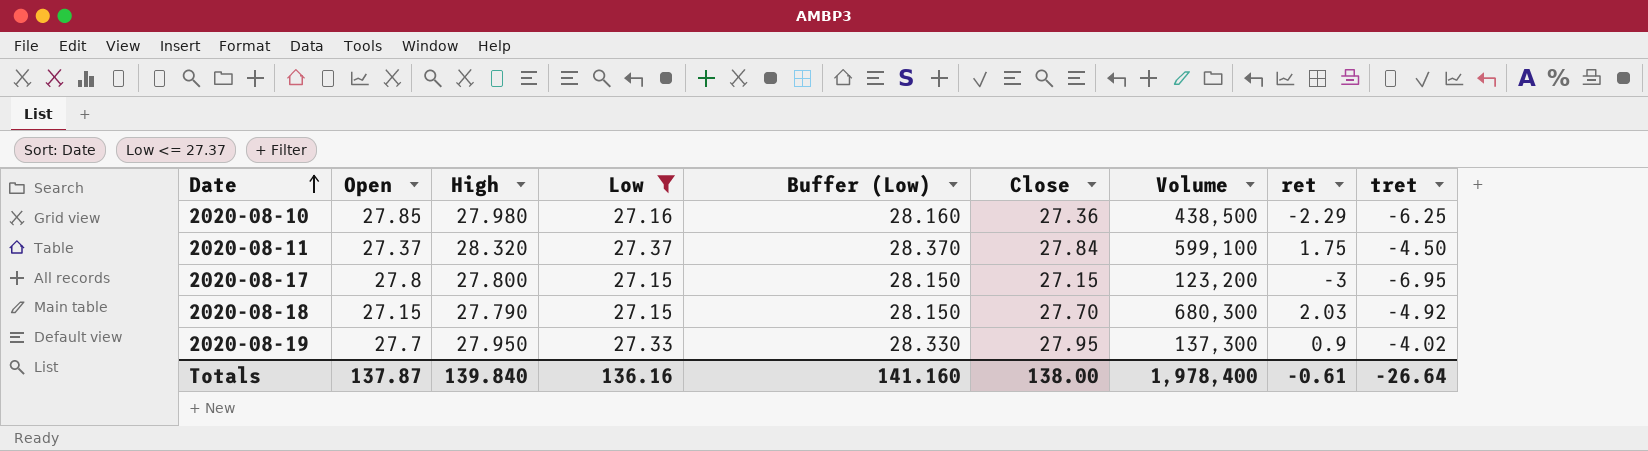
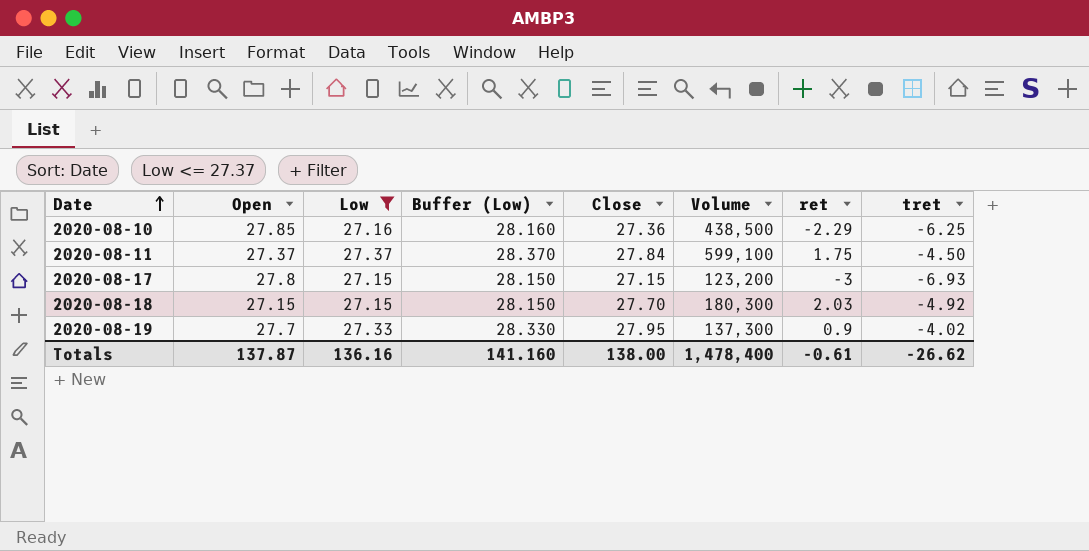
column High | position: 3 -> none
2020-08-17 | tret: -6.95 -> -6.93
2020-08-18 | Volume: 680,300 -> 180,300
Totals | Volume: 1,978,400 -> 1,478,400
Totals | tret: -26.64 -> -26.62

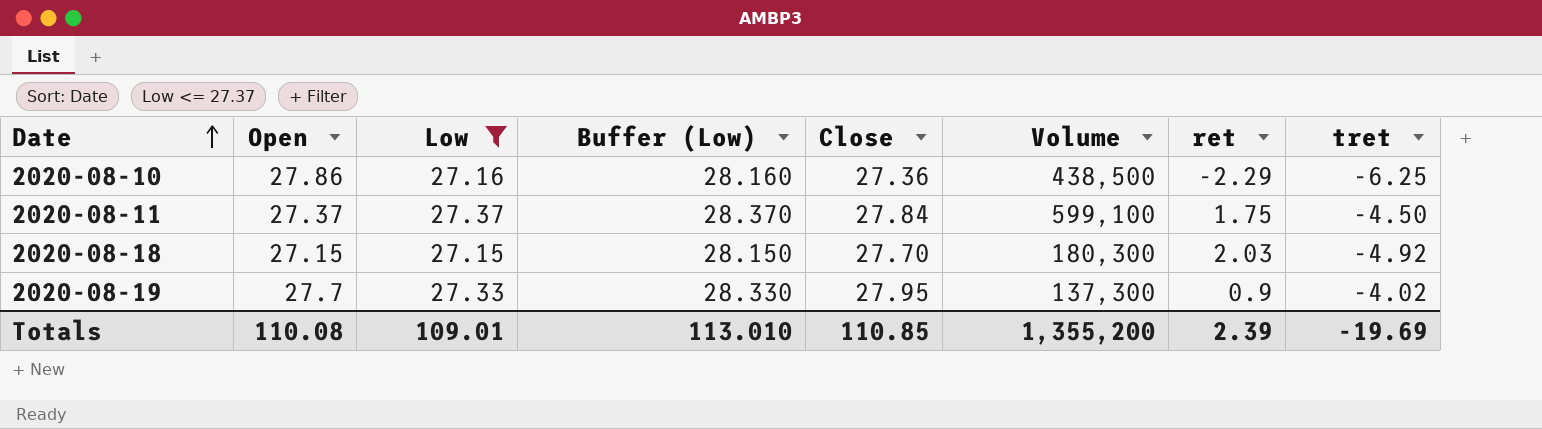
row 2020-08-17: 27.8 | 27.15 | 28.150 | 27.15 | 123,200 | -3 | -6.93 -> none
2020-08-10 | Open: 27.85 -> 27.86
Totals | Open: 137.87 -> 110.08
Totals | Low: 136.16 -> 109.01
Totals | Buffer (Low): 141.160 -> 113.010
Totals | Close: 138.00 -> 110.85
Totals | Volume: 1,478,400 -> 1,355,200
Totals | ret: -0.61 -> 2.39
Totals | tret: -26.62 -> -19.69

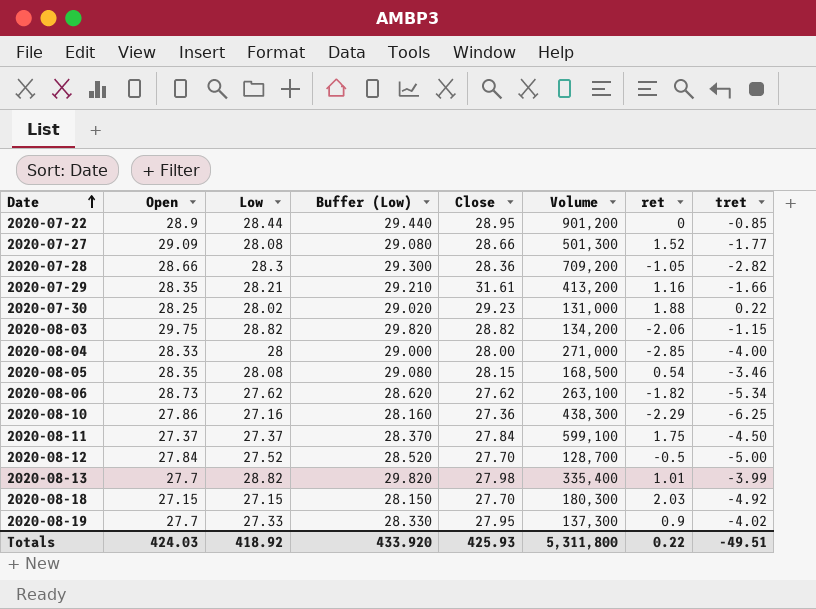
filter: Low <= 27.37 -> none
2020-08-10 | Volume: 438,500 -> 438,300
Totals | Open: 110.08 -> 424.03
Totals | Low: 109.01 -> 418.92
Totals | Buffer (Low): 113.010 -> 433.920
Totals | Close: 110.85 -> 425.93
Totals | Volume: 1,355,200 -> 5,311,800
Totals | ret: 2.39 -> 0.22
Totals | tret: -19.69 -> -49.51

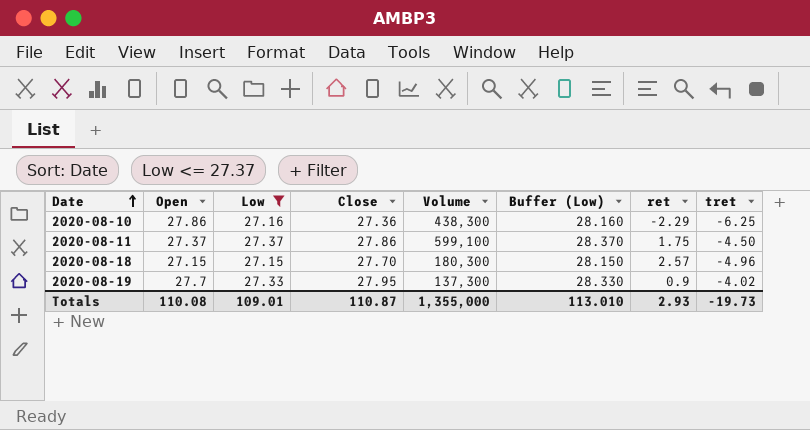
filter: none -> Low <= 27.37
column Buffer (Low) | position: 4 -> 6
2020-08-11 | Close: 27.84 -> 27.86
2020-08-18 | ret: 2.03 -> 2.57
2020-08-18 | tret: -4.92 -> -4.96
Totals | Open: 424.03 -> 110.08
Totals | Low: 418.92 -> 109.01
Totals | Close: 425.93 -> 110.87
Totals | Volume: 5,311,800 -> 1,355,000
Totals | Buffer (Low): 433.920 -> 113.010
Totals | ret: 0.22 -> 2.93
Totals | tret: -49.51 -> -19.73

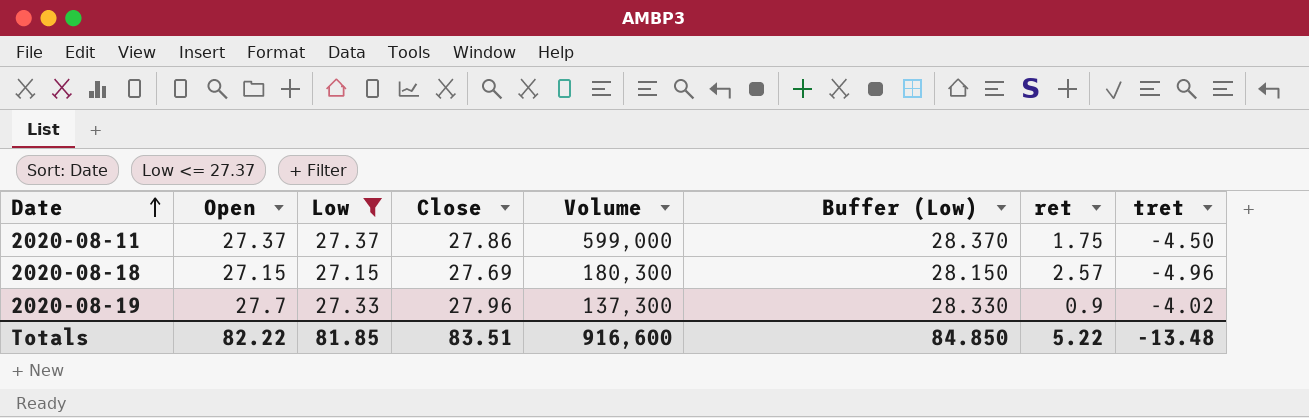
row 2020-08-10: 27.86 | 27.16 | 27.36 | 438,300 | 28.160 | -2.29 | -6.25 -> none
2020-08-11 | Volume: 599,100 -> 599,000
2020-08-18 | Close: 27.70 -> 27.69
2020-08-19 | Close: 27.95 -> 27.96
Totals | Open: 110.08 -> 82.22
Totals | Low: 109.01 -> 81.85
Totals | Close: 110.87 -> 83.51
Totals | Volume: 1,355,000 -> 916,600
Totals | Buffer (Low): 113.010 -> 84.850
Totals | ret: 2.93 -> 5.22
Totals | tret: -19.73 -> -13.48

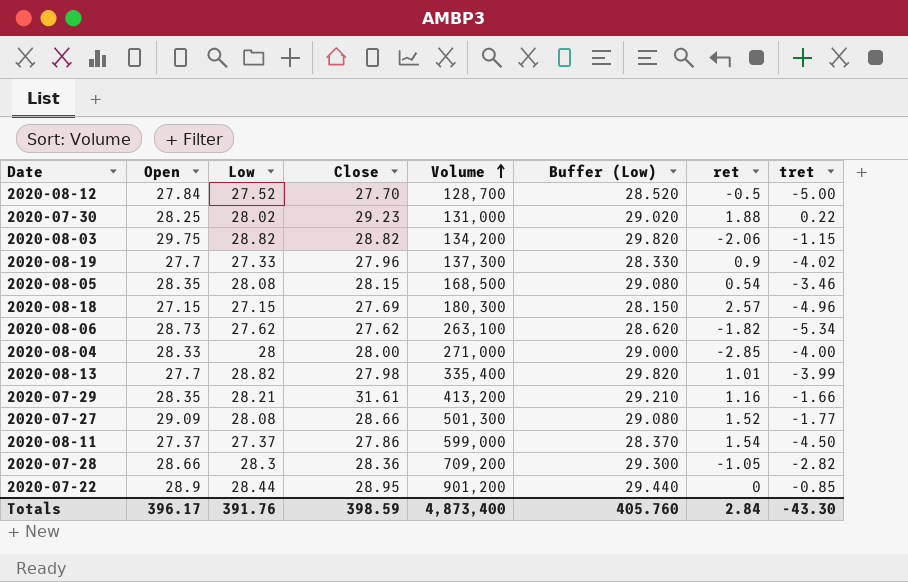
filter: Low <= 27.37 -> none
row order: Date ascending -> Volume ascending
2020-08-11 | ret: 1.75 -> 1.54
Totals | Open: 82.22 -> 396.17
Totals | Low: 81.85 -> 391.76
Totals | Close: 83.51 -> 398.59
Totals | Volume: 916,600 -> 4,873,400
Totals | Buffer (Low): 84.850 -> 405.760
Totals | ret: 5.22 -> 2.84
Totals | tret: -13.48 -> -43.30

